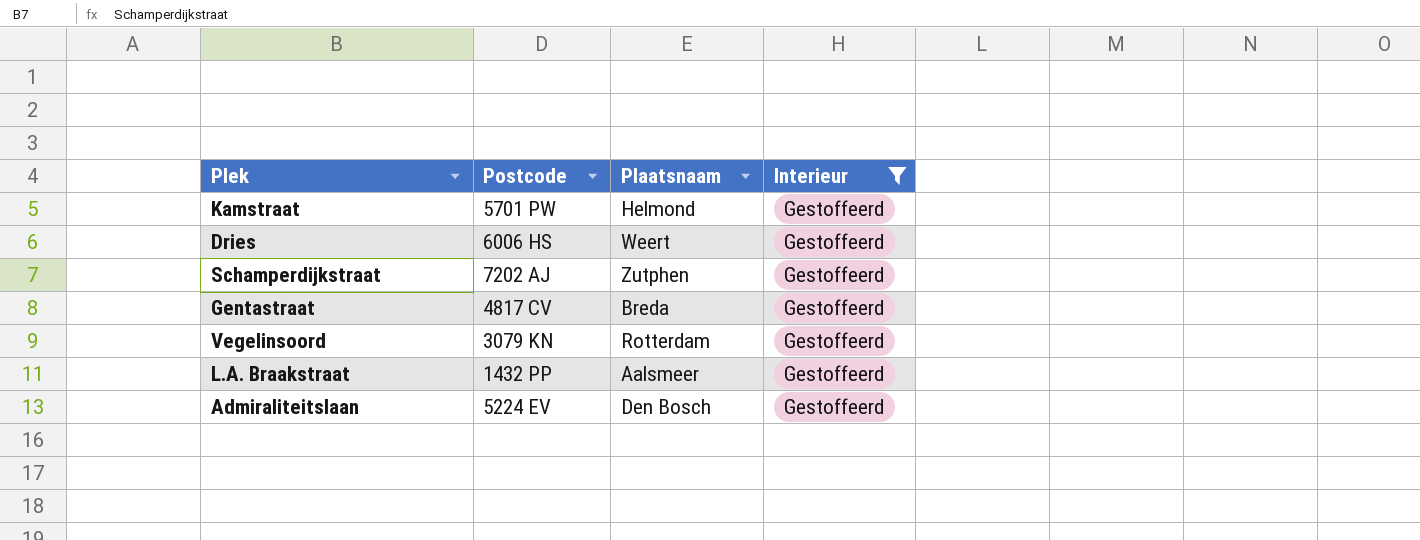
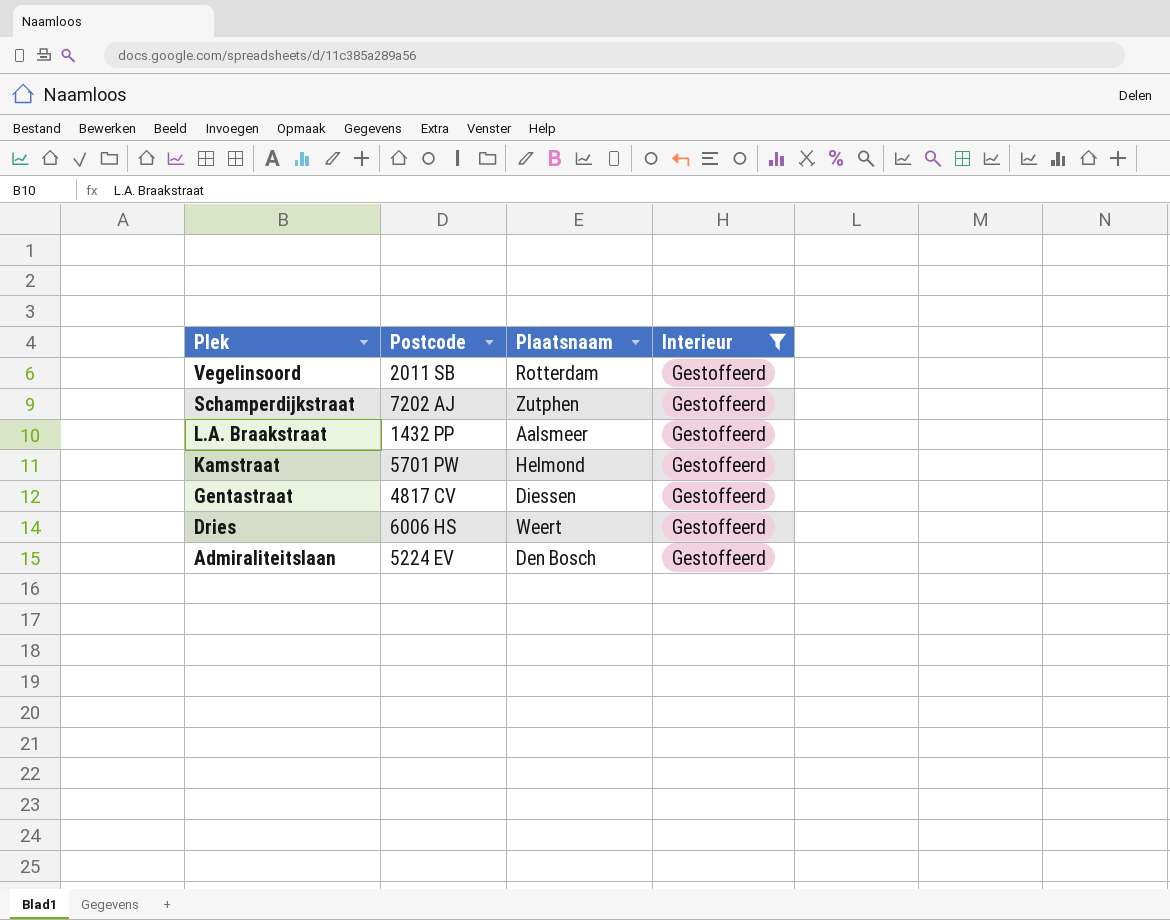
row order: none -> Plek descending
Vegelinsoord | Postcode: 3079 KN -> 2011 SB
Gentastraat | Plaatsnaam: Breda -> Diessen

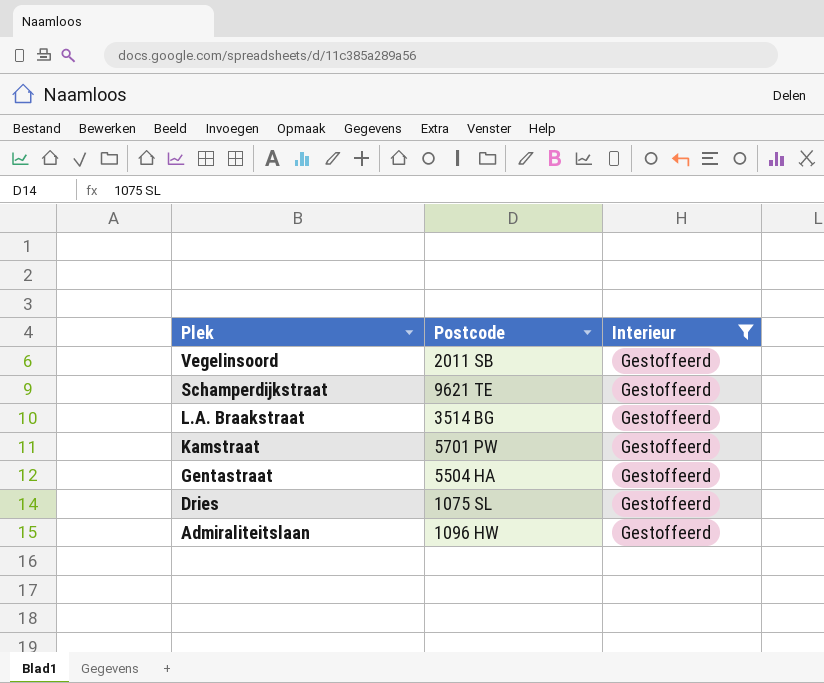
column Plaatsnaam | position: 3 -> none
Schamperdijkstraat | Postcode: 7202 AJ -> 9621 TE
L.A. Braakstraat | Postcode: 1432 PP -> 3514 BG
Gentastraat | Postcode: 4817 CV -> 5504 HA
Dries | Postcode: 6006 HS -> 1075 SL
Admiraliteitslaan | Postcode: 5224 EV -> 1096 HW

